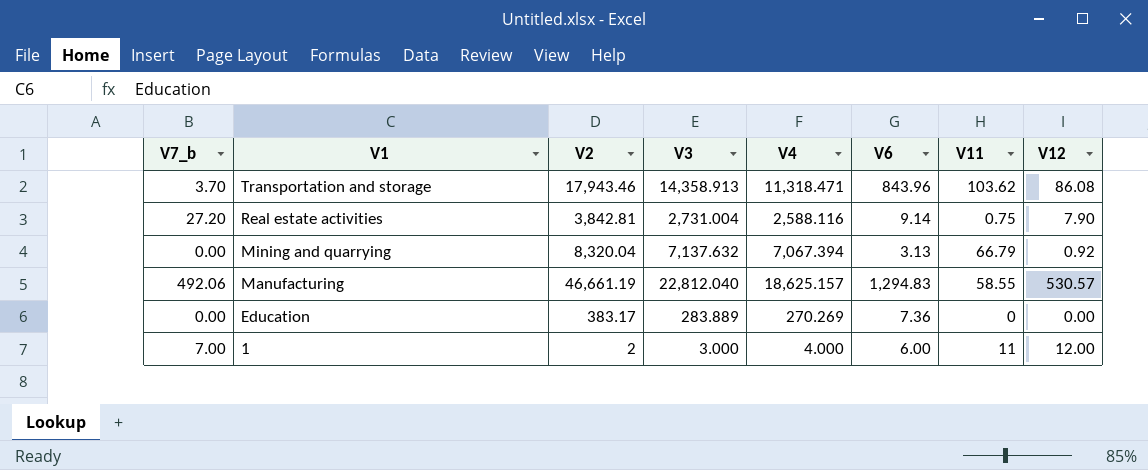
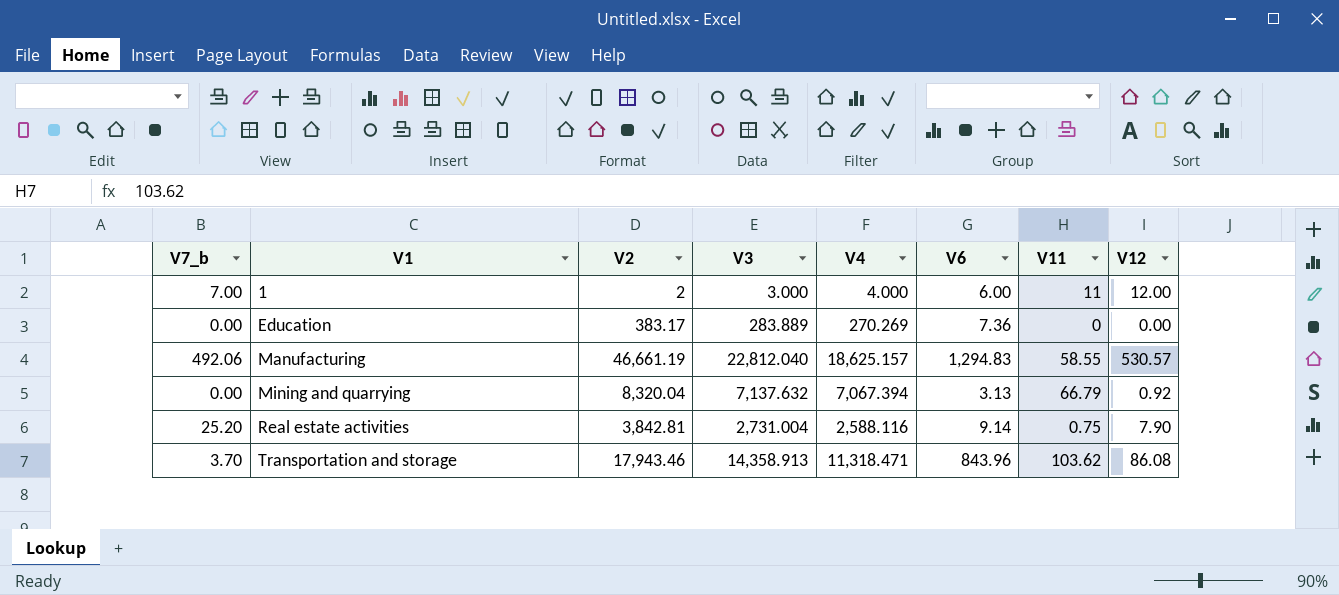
row order: V1 descending -> V1 ascending
Real estate activities | V7_b: 27.20 -> 25.20

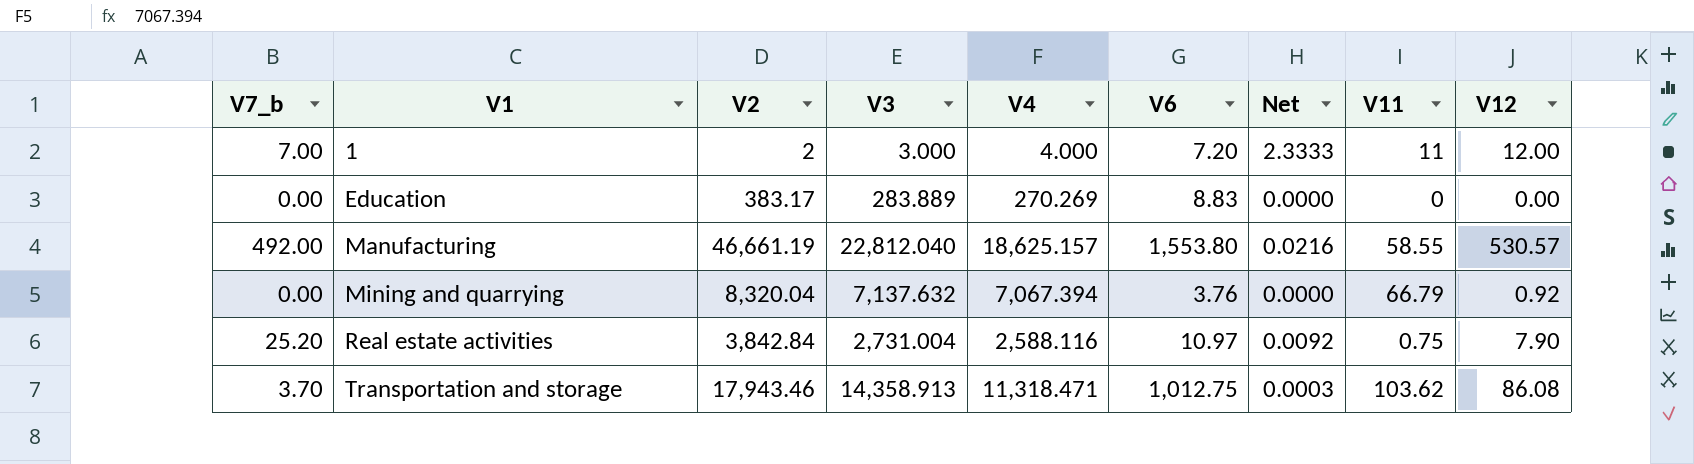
column Net | formula: none -> [V7_b] / [V3]
1 | V6: 6.00 -> 7.20
Education | V6: 7.36 -> 8.83
Manufacturing | V7_b: 492.06 -> 492.00
Manufacturing | V6: 1,294.83 -> 1,553.80
Mining and quarrying | V6: 3.13 -> 3.76
Real estate activities | V2: 3,842.81 -> 3,842.84
Real estate activities | V6: 9.14 -> 10.97
Transportation and storage | V6: 843.96 -> 1,012.75

